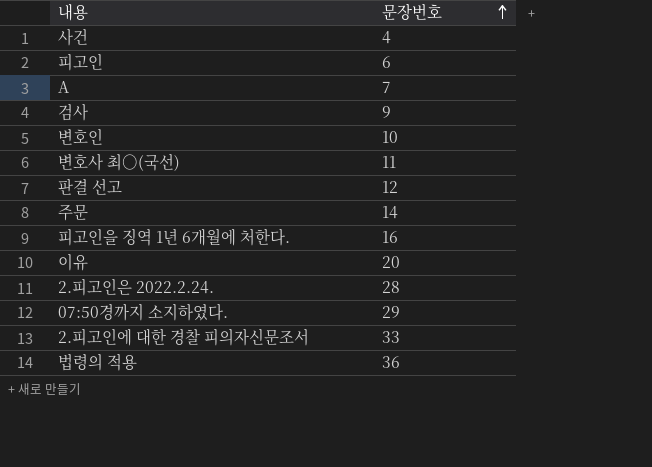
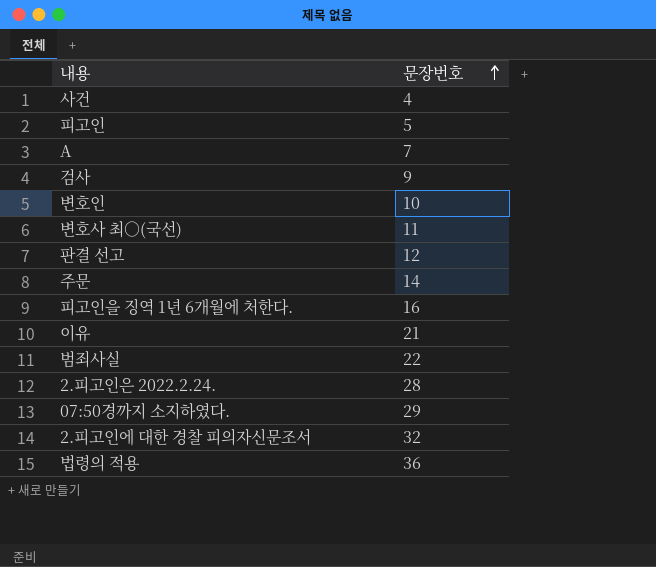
피고인 | 문장번호: 6 -> 5
이유 | 문장번호: 20 -> 21
row 범죄사실: none -> 22
2.피고인에 대한 경찰 피의자신문조서 | 문장번호: 33 -> 32

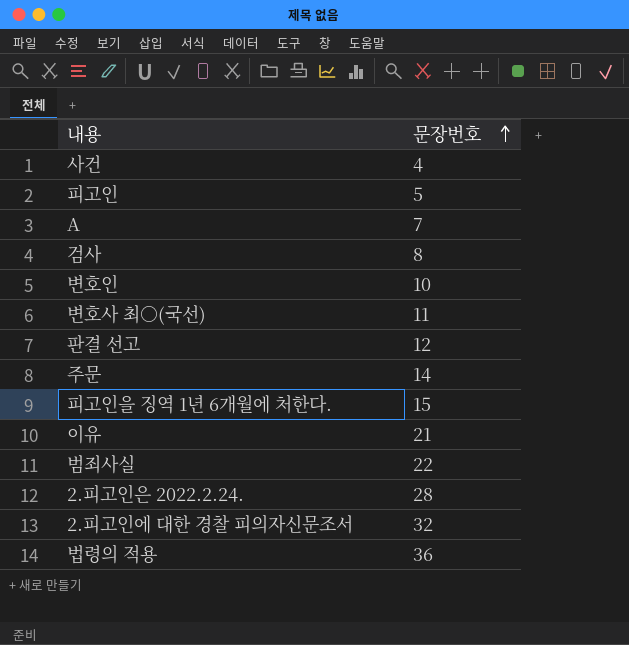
row 07:50경까지 소지하였다.: 29 -> none
검사 | 문장번호: 9 -> 8
피고인을 징역 1년 6개월에 처한다. | 문장번호: 16 -> 15

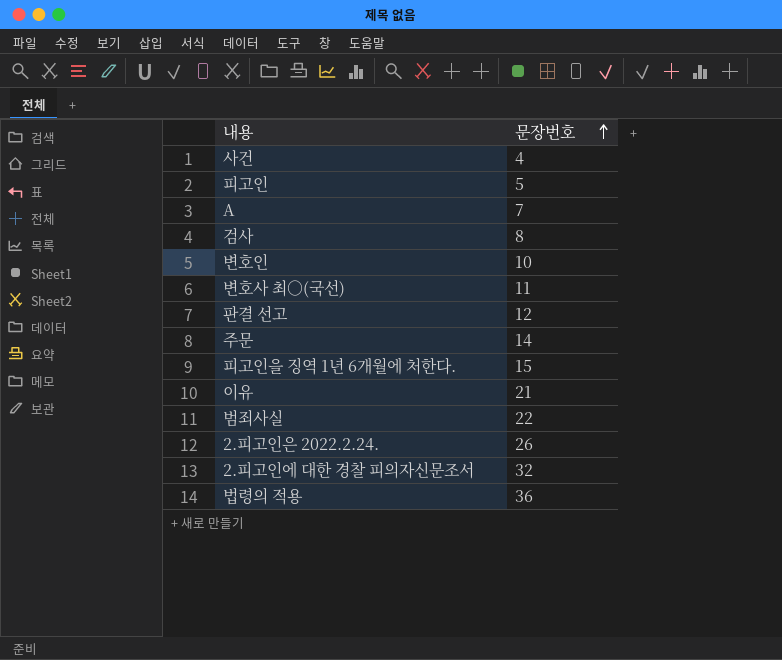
2.피고인은 2022.2.24. | 문장번호: 28 -> 26

